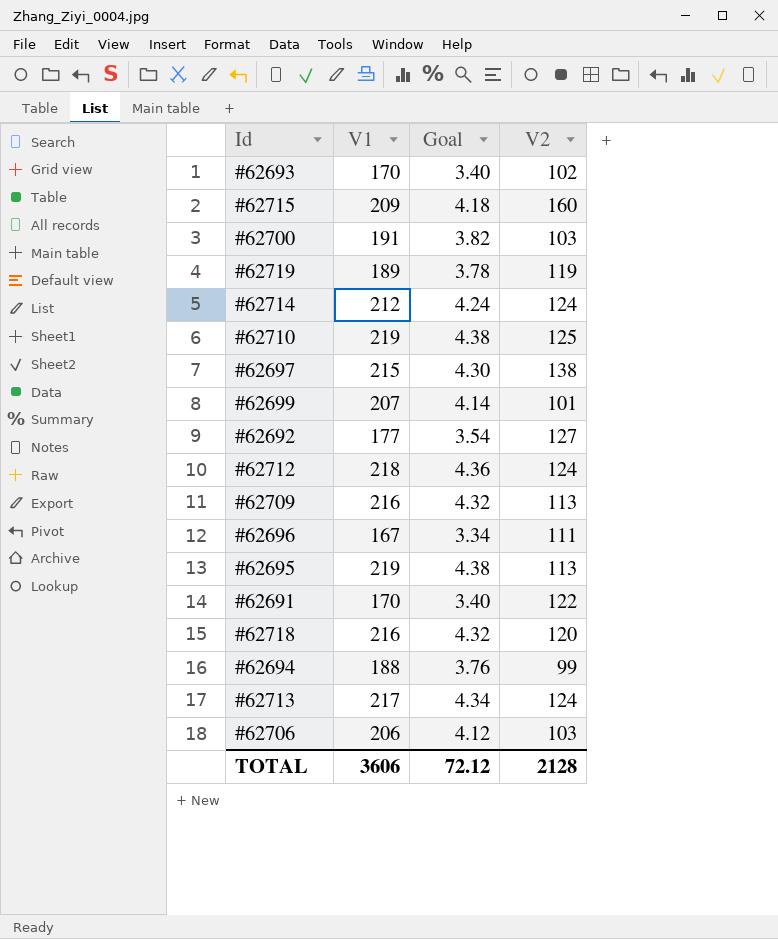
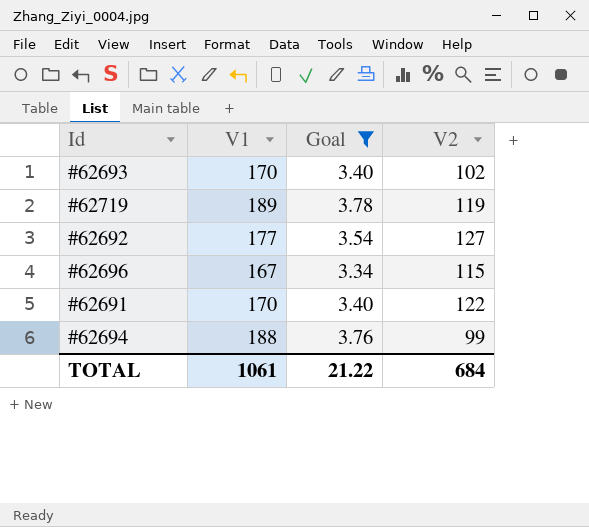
filter: none -> Goal <= 3.78
#62696 | V2: 111 -> 115
TOTAL | V1: 3606 -> 1061
TOTAL | Goal: 72.12 -> 21.22
TOTAL | V2: 2128 -> 684

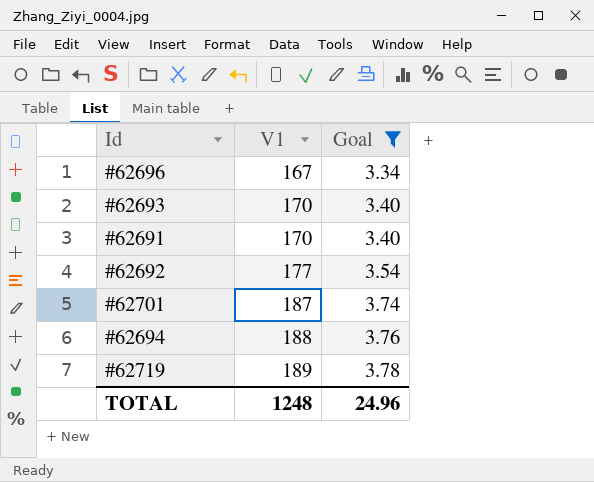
row order: none -> V1 ascending
column V2 | position: 4 -> none
row #62701: none -> 187 | 3.74
TOTAL | V1: 1061 -> 1248
TOTAL | Goal: 21.22 -> 24.96

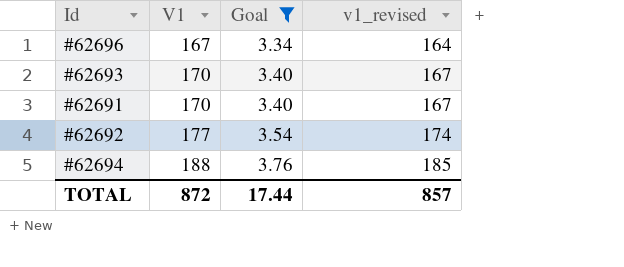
column v1_revised | formula: none -> [V1] - 3
row #62701: 187 | 3.74 -> none
row #62719: 189 | 3.78 -> none
TOTAL | V1: 1248 -> 872
TOTAL | Goal: 24.96 -> 17.44

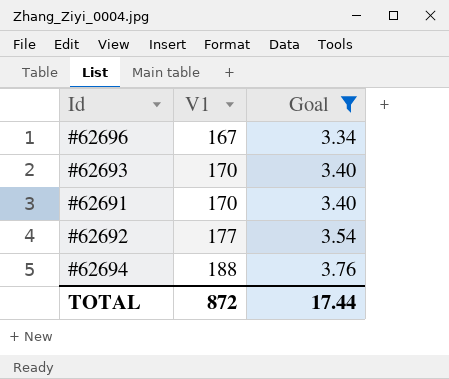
column v1_revised | formula: [V1] - 3 -> none

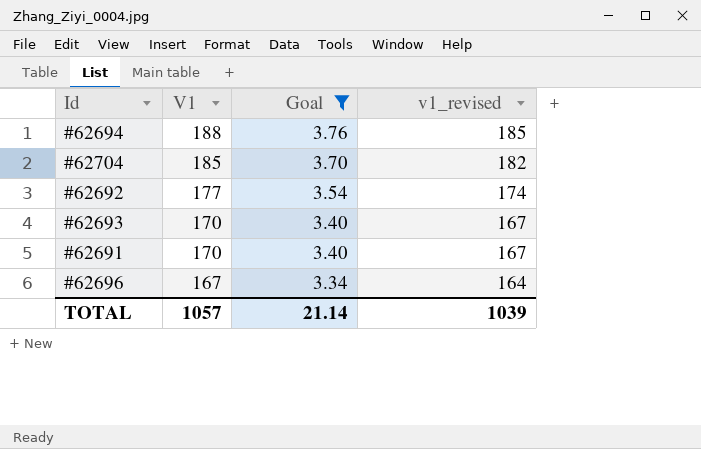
row order: V1 ascending -> V1 descending
column v1_revised | formula: none -> [V1] - 3
row #62704: none -> 185 | 3.70 | 182
TOTAL | V1: 872 -> 1057
TOTAL | Goal: 17.44 -> 21.14

